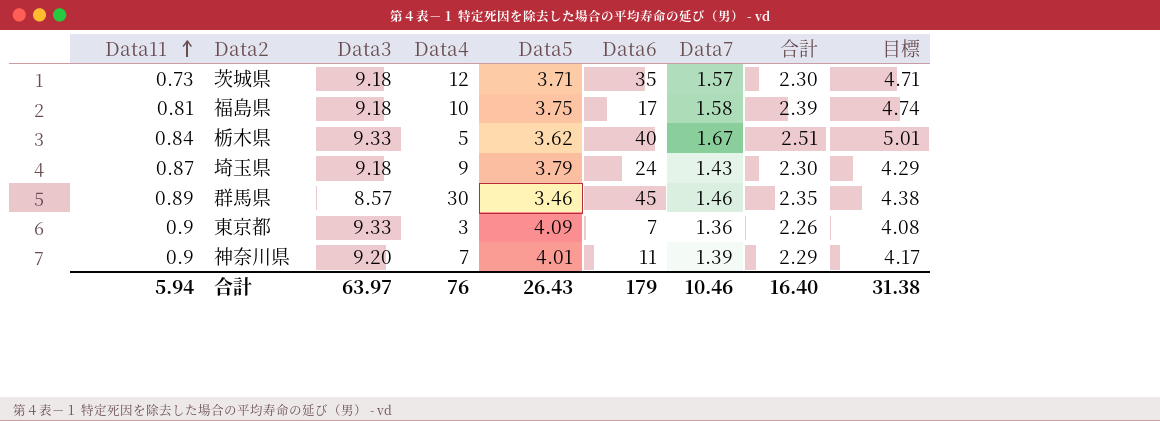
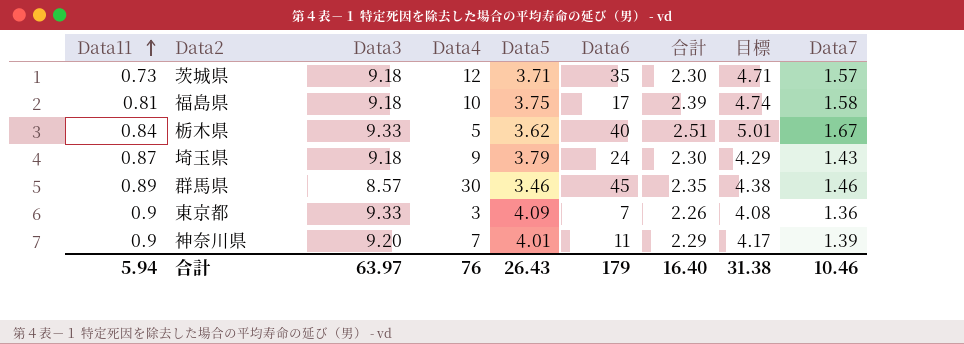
column Data7 | position: 7 -> 9

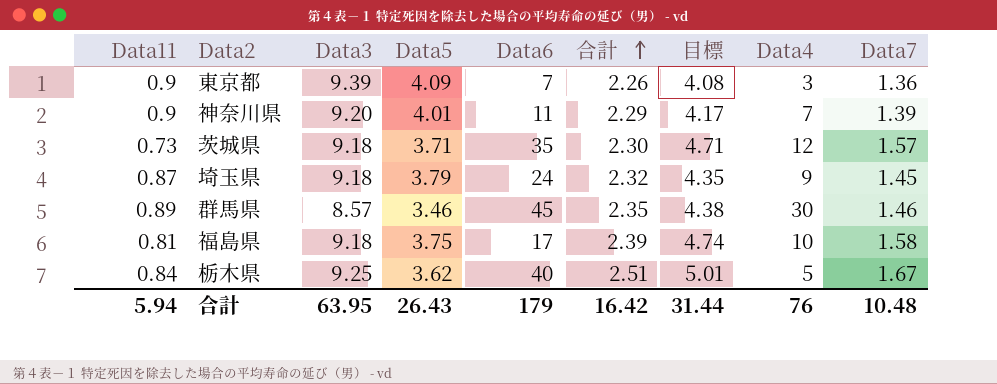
row order: Data11 ascending -> 合計 ascending
column Data4 | position: 4 -> 8
東京都 | Data3: 9.33 -> 9.39
埼玉県 | 合計: 2.30 -> 2.32
埼玉県 | 目標: 4.29 -> 4.35
埼玉県 | Data7: 1.43 -> 1.45
栃木県 | Data3: 9.33 -> 9.25
合計 | Data3: 63.97 -> 63.95
合計 | 合計: 16.40 -> 16.42
合計 | 目標: 31.38 -> 31.44
合計 | Data7: 10.46 -> 10.48

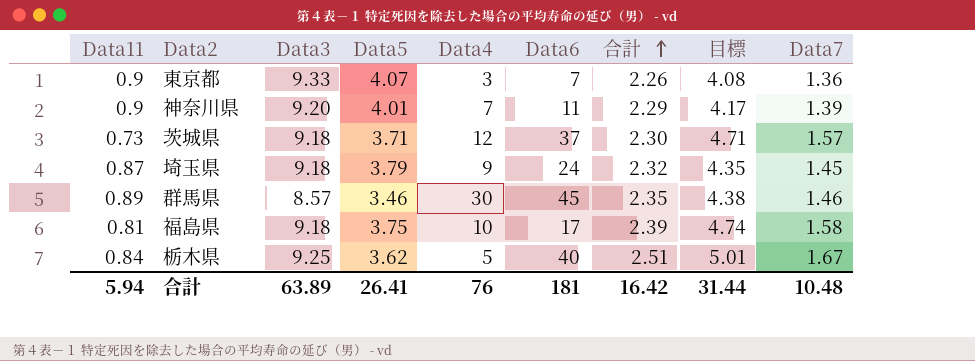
column Data4 | position: 8 -> 5
東京都 | Data3: 9.39 -> 9.33
東京都 | Data5: 4.09 -> 4.07
茨城県 | Data6: 35 -> 37
合計 | Data3: 63.95 -> 63.89
合計 | Data5: 26.43 -> 26.41
合計 | Data6: 179 -> 181

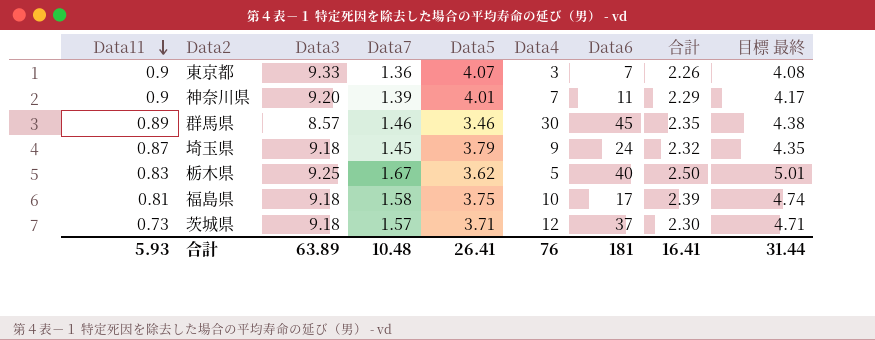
row order: 合計 ascending -> Data11 descending
column Data7 | position: 9 -> 4
column name: 目標 -> 目標 最終
栃木県 | Data11: 0.84 -> 0.83
栃木県 | 合計: 2.51 -> 2.50
合計 | Data11: 5.94 -> 5.93
合計 | 合計: 16.42 -> 16.41

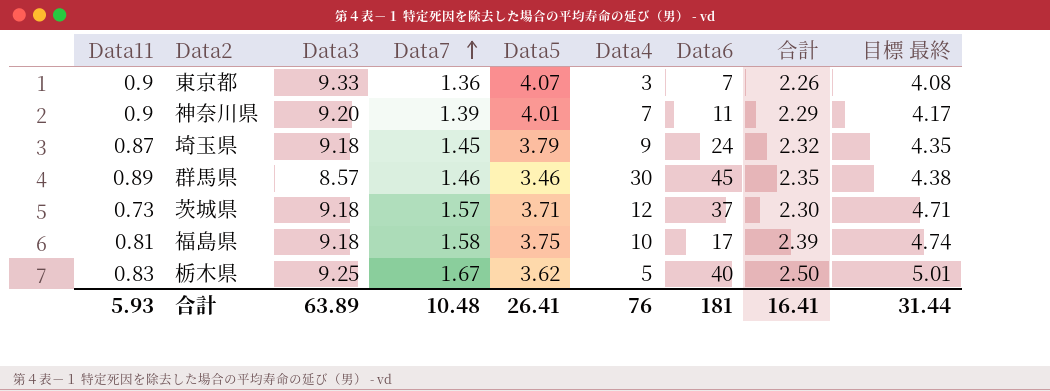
row order: Data11 descending -> Data7 ascending

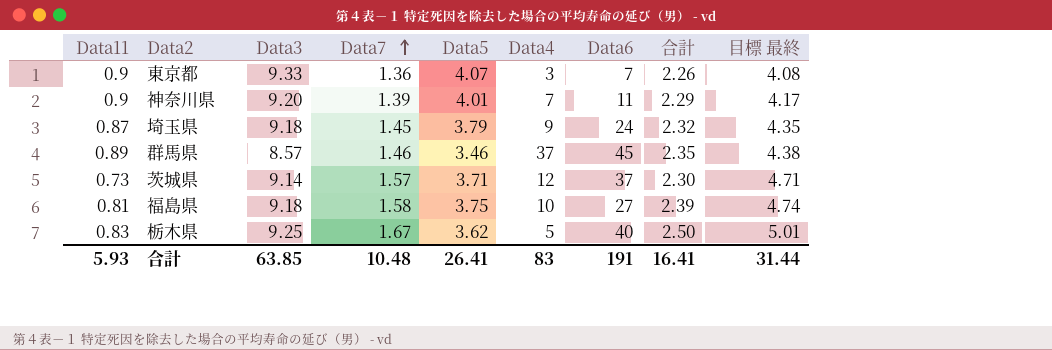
群馬県 | Data4: 30 -> 37
茨城県 | Data3: 9.18 -> 9.14
福島県 | Data6: 17 -> 27
合計 | Data3: 63.89 -> 63.85
合計 | Data4: 76 -> 83
合計 | Data6: 181 -> 191

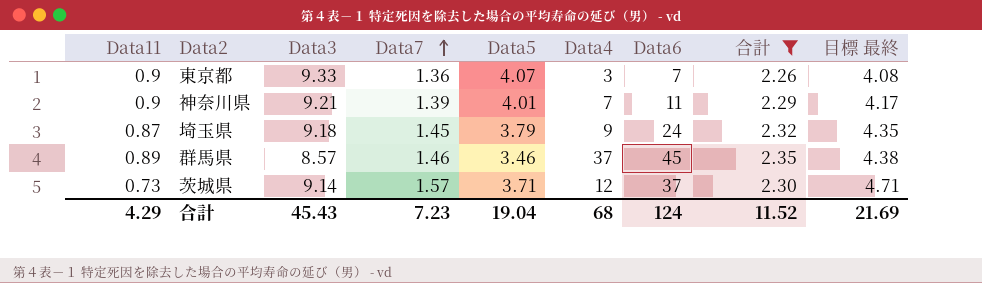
filter: none -> 合計 <= 2.35
神奈川県 | Data3: 9.20 -> 9.21
合計 | Data11: 5.93 -> 4.29
合計 | Data3: 63.85 -> 45.43
合計 | Data7: 10.48 -> 7.23
合計 | Data5: 26.41 -> 19.04
合計 | Data4: 83 -> 68
合計 | Data6: 191 -> 124
合計 | 合計: 16.41 -> 11.52
合計 | 目標 最終: 31.44 -> 21.69

